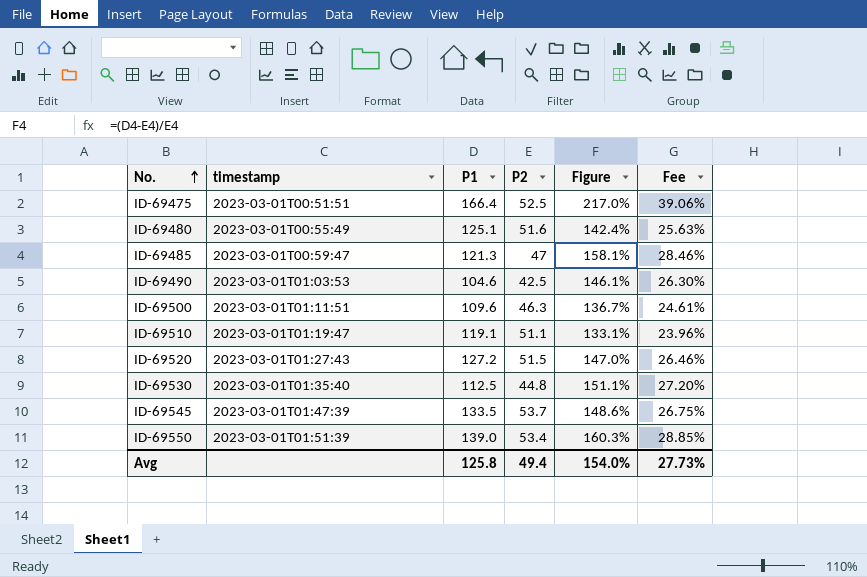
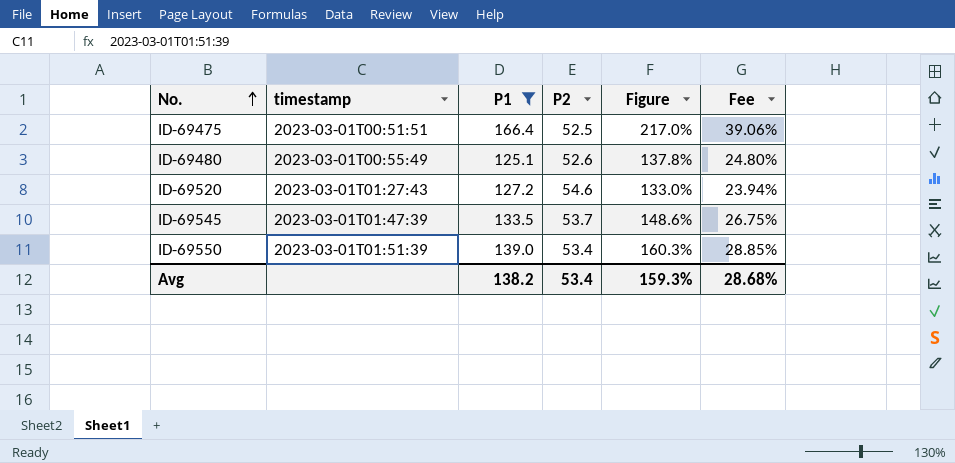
filter: none -> P1 >= 125.1
ID-69480 | P2: 51.6 -> 52.6
ID-69480 | Figure: 142.4% -> 137.8%
ID-69480 | Fee: 25.63% -> 24.80%
ID-69520 | P2: 51.5 -> 54.6
ID-69520 | Figure: 147.0% -> 133.0%
ID-69520 | Fee: 26.46% -> 23.94%
Avg | P1: 125.8 -> 138.2
Avg | P2: 49.4 -> 53.4
Avg | Figure: 154.0% -> 159.3%
Avg | Fee: 27.73% -> 28.68%

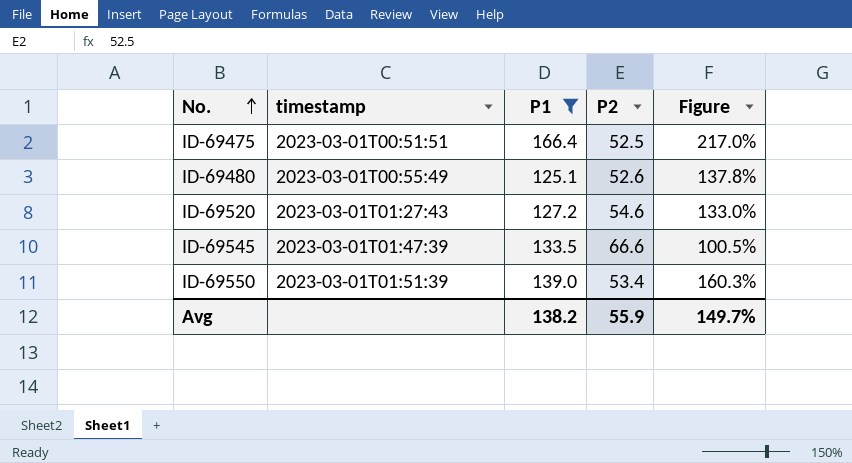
column Fee | formula: [Figure] * 0.18 -> none
ID-69545 | P2: 53.7 -> 66.6
ID-69545 | Figure: 148.6% -> 100.5%
Avg | P2: 53.4 -> 55.9
Avg | Figure: 159.3% -> 149.7%

